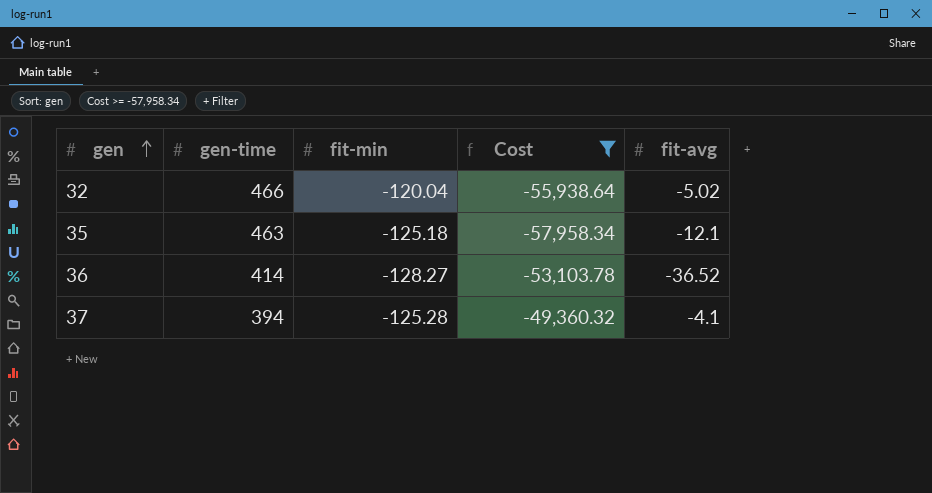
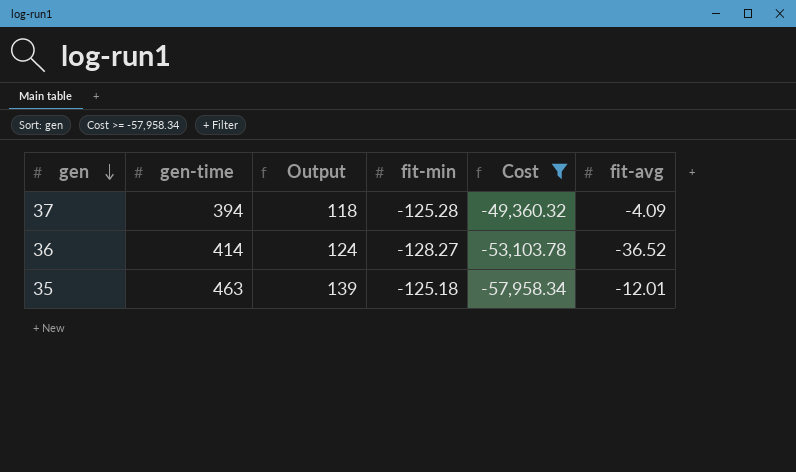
row order: gen ascending -> gen descending
column Output | formula: none -> [gen-time] * 0.3
row 32: 466 | -120.04 | -55,938.64 | -5.02 -> none
37 | fit-avg: -4.1 -> -4.09
35 | fit-avg: -12.1 -> -12.01

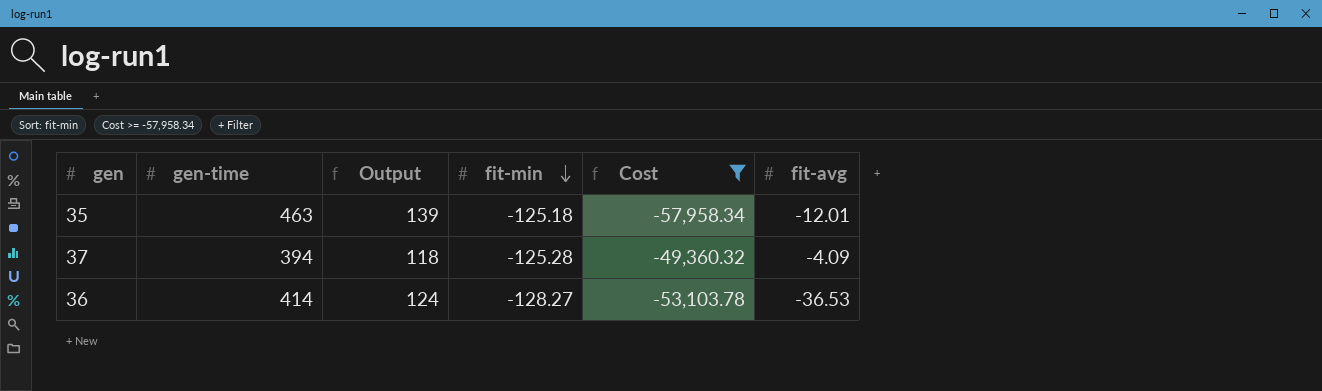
row order: gen descending -> fit-min descending
36 | fit-avg: -36.52 -> -36.53

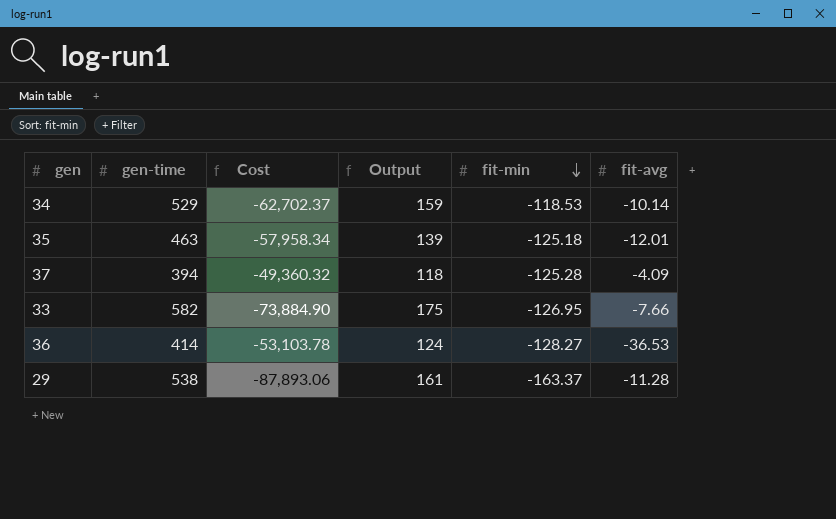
filter: Cost >= -57,958.34 -> none
column Cost | position: 5 -> 3

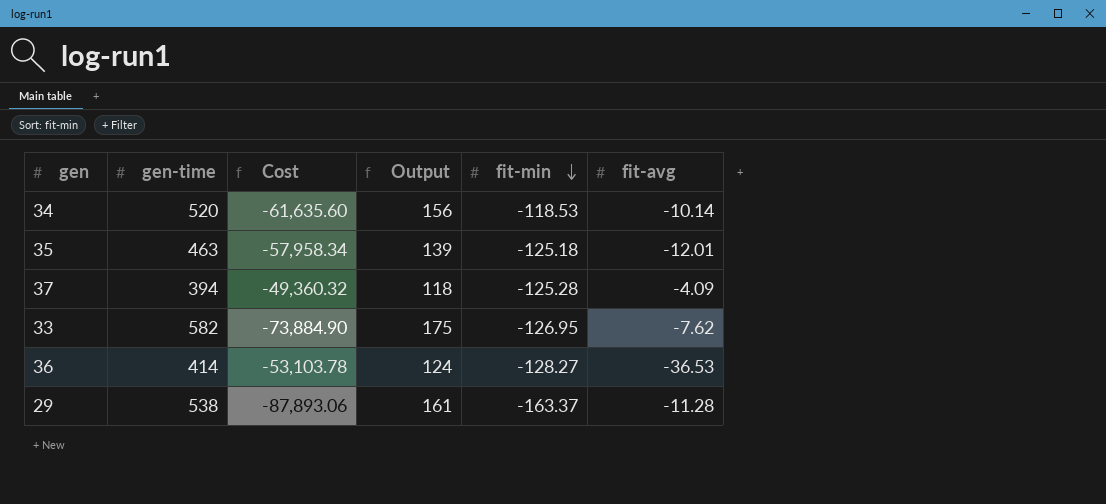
34 | gen-time: 529 -> 520
34 | Cost: -62,702.37 -> -61,635.60
34 | Output: 159 -> 156
33 | fit-avg: -7.66 -> -7.62

